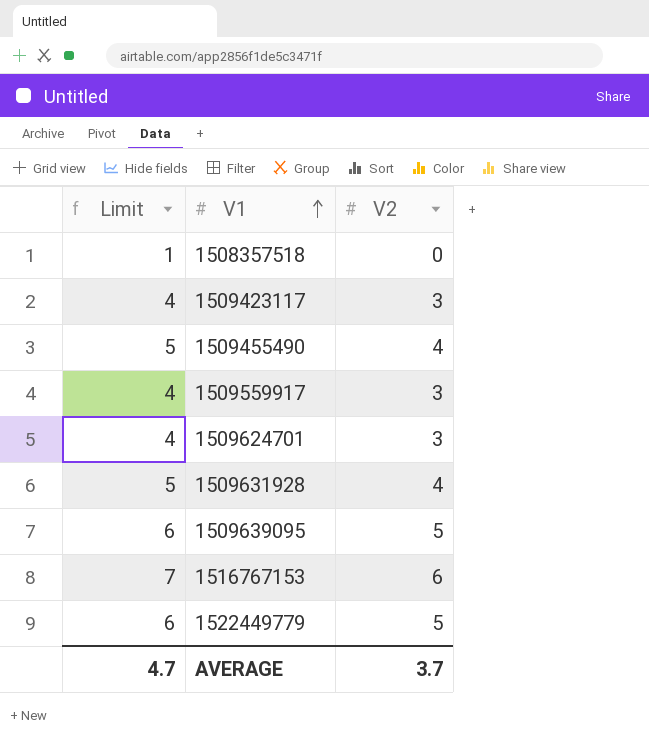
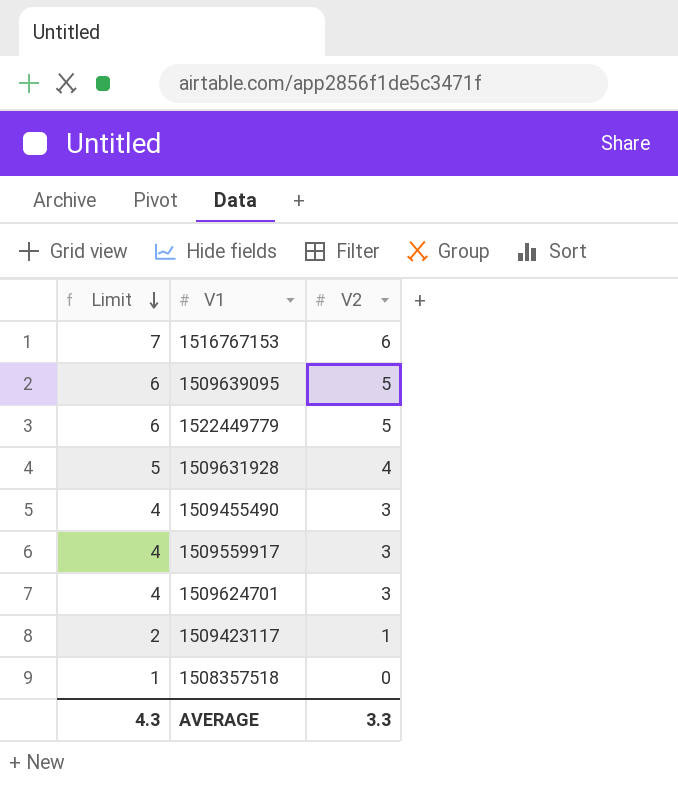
row order: V1 ascending -> Limit descending
1509455490 | Limit: 5 -> 4
1509455490 | V2: 4 -> 3
1509423117 | Limit: 4 -> 2
1509423117 | V2: 3 -> 1
AVERAGE | Limit: 4.7 -> 4.3
AVERAGE | V2: 3.7 -> 3.3

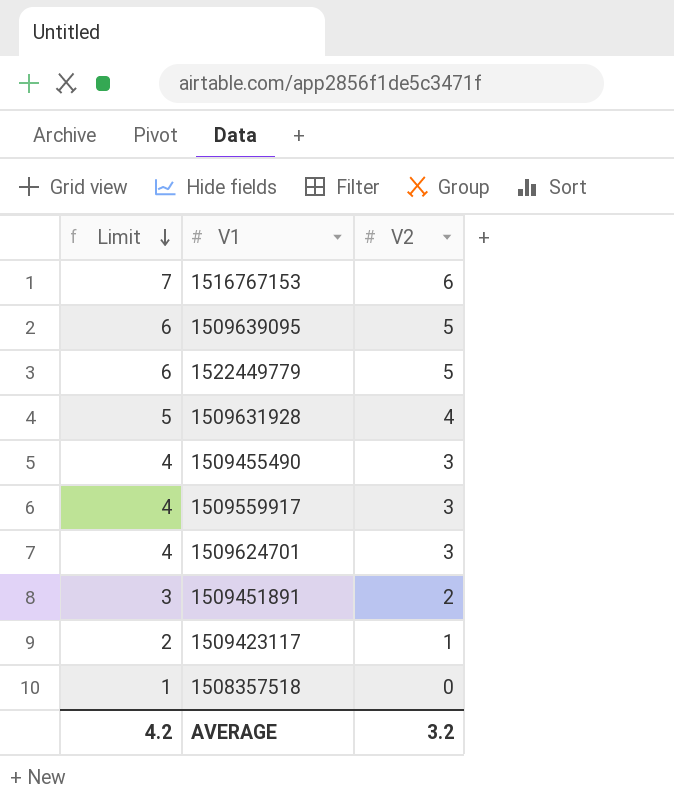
row 1509451891: none -> 3 | 2
AVERAGE | Limit: 4.3 -> 4.2
AVERAGE | V2: 3.3 -> 3.2

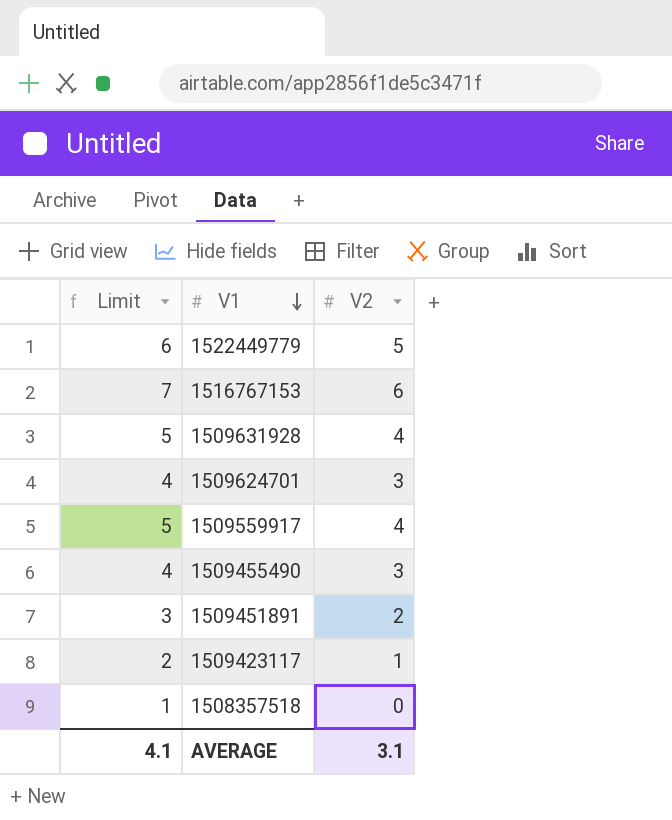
row order: Limit descending -> V1 descending
row 1509639095: 6 | 5 -> none
1509559917 | Limit: 4 -> 5
1509559917 | V2: 3 -> 4
AVERAGE | Limit: 4.2 -> 4.1
AVERAGE | V2: 3.2 -> 3.1

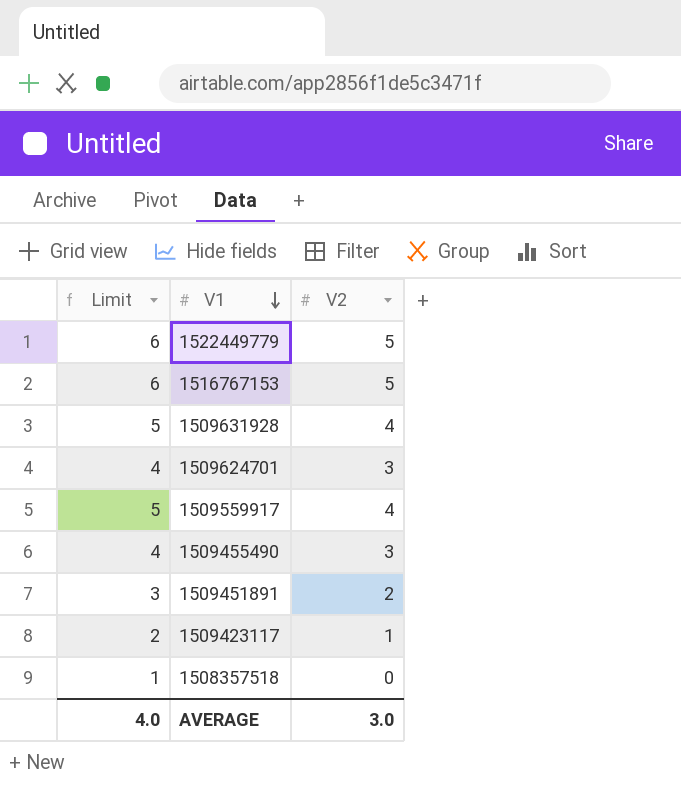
1516767153 | Limit: 7 -> 6
1516767153 | V2: 6 -> 5
AVERAGE | Limit: 4.1 -> 4.0
AVERAGE | V2: 3.1 -> 3.0

